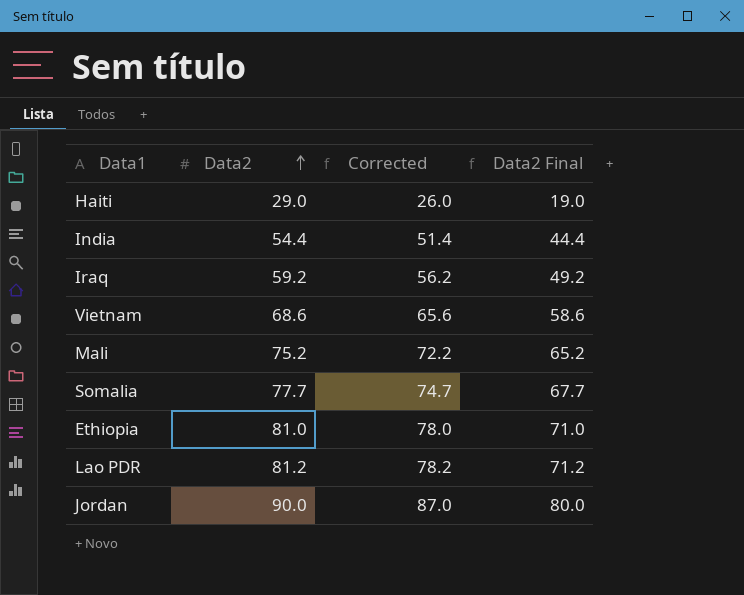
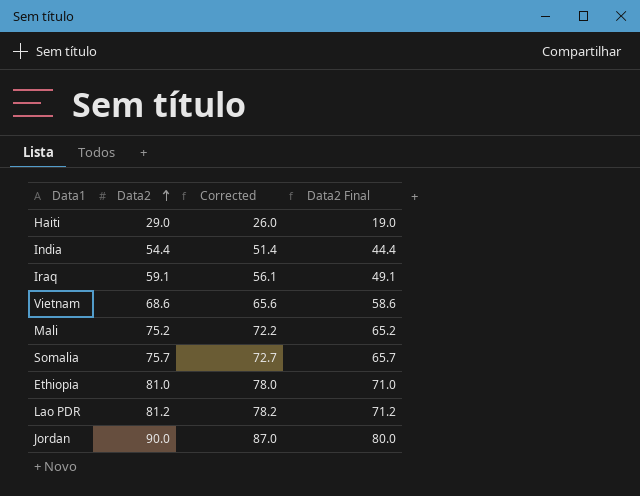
Iraq | Data2: 59.2 -> 59.1
Iraq | Corrected: 56.2 -> 56.1
Iraq | Data2 Final: 49.2 -> 49.1
Somalia | Data2: 77.7 -> 75.7
Somalia | Corrected: 74.7 -> 72.7
Somalia | Data2 Final: 67.7 -> 65.7

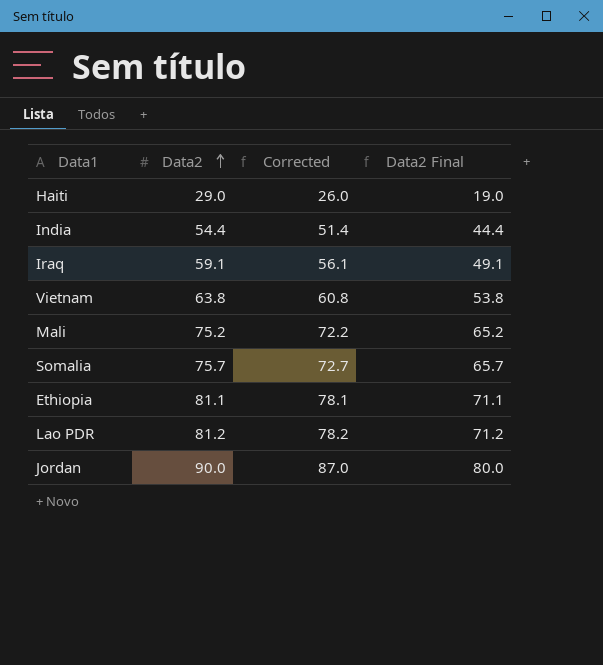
Vietnam | Data2: 68.6 -> 63.8
Vietnam | Corrected: 65.6 -> 60.8
Vietnam | Data2 Final: 58.6 -> 53.8
Ethiopia | Data2: 81.0 -> 81.1
Ethiopia | Corrected: 78.0 -> 78.1
Ethiopia | Data2 Final: 71.0 -> 71.1

